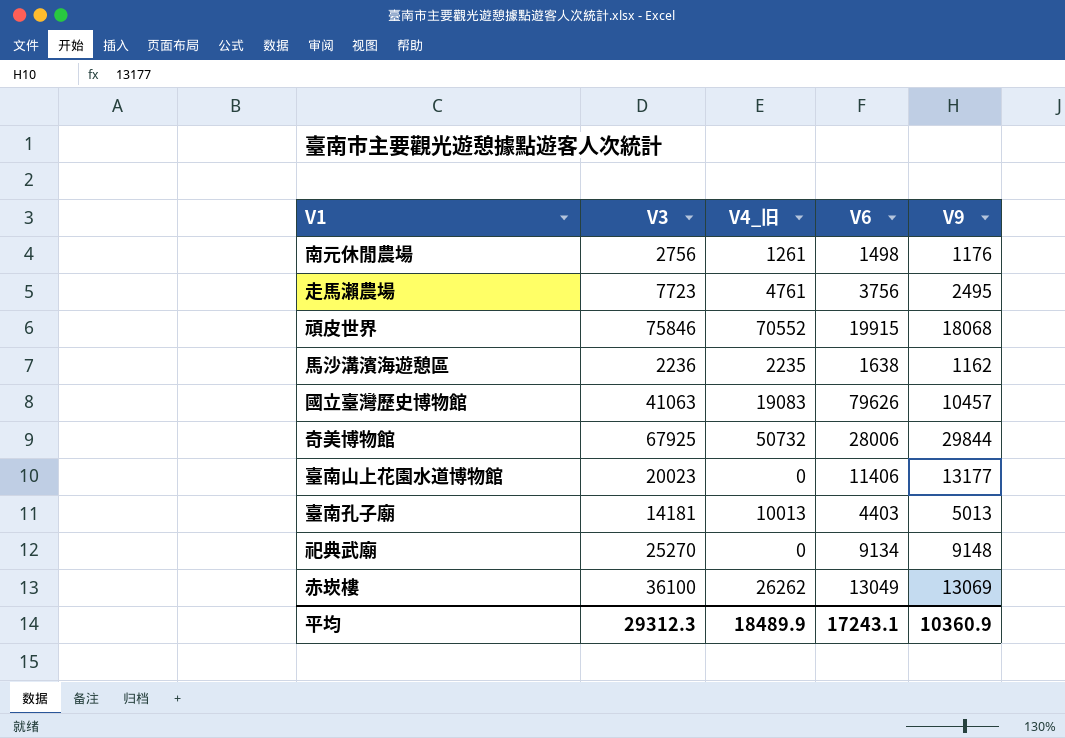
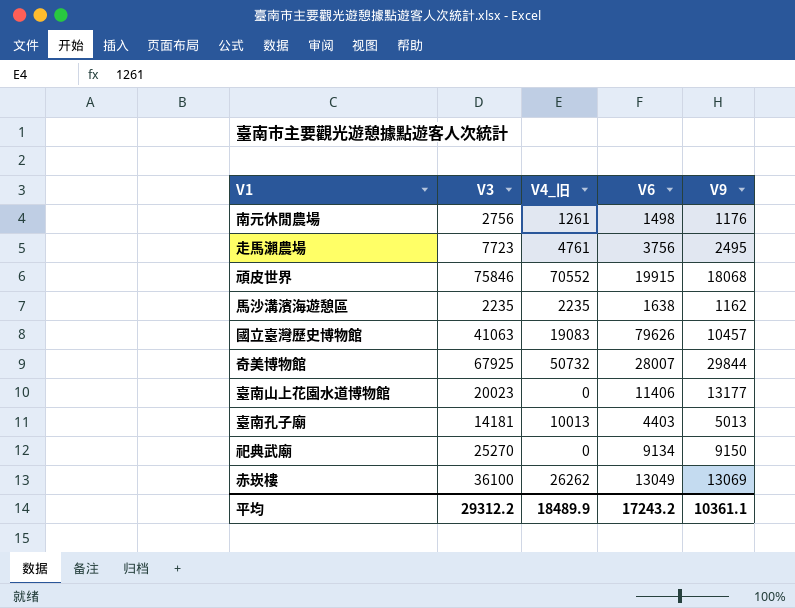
馬沙溝濱海遊憩區 | V3: 2236 -> 2235
奇美博物館 | V6: 28006 -> 28007
祀典武廟 | V9: 9148 -> 9150
平均 | V3: 29312.3 -> 29312.2
平均 | V6: 17243.1 -> 17243.2
平均 | V9: 10360.9 -> 10361.1

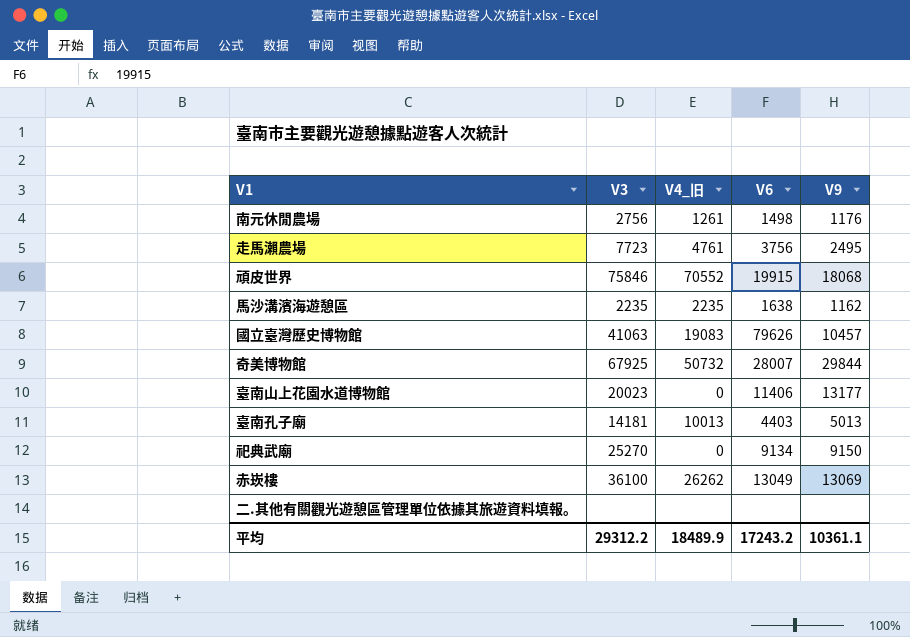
row 二.其他有關觀光遊憩區管理單位依據其旅遊資料填報。: none -> none | none | none | none

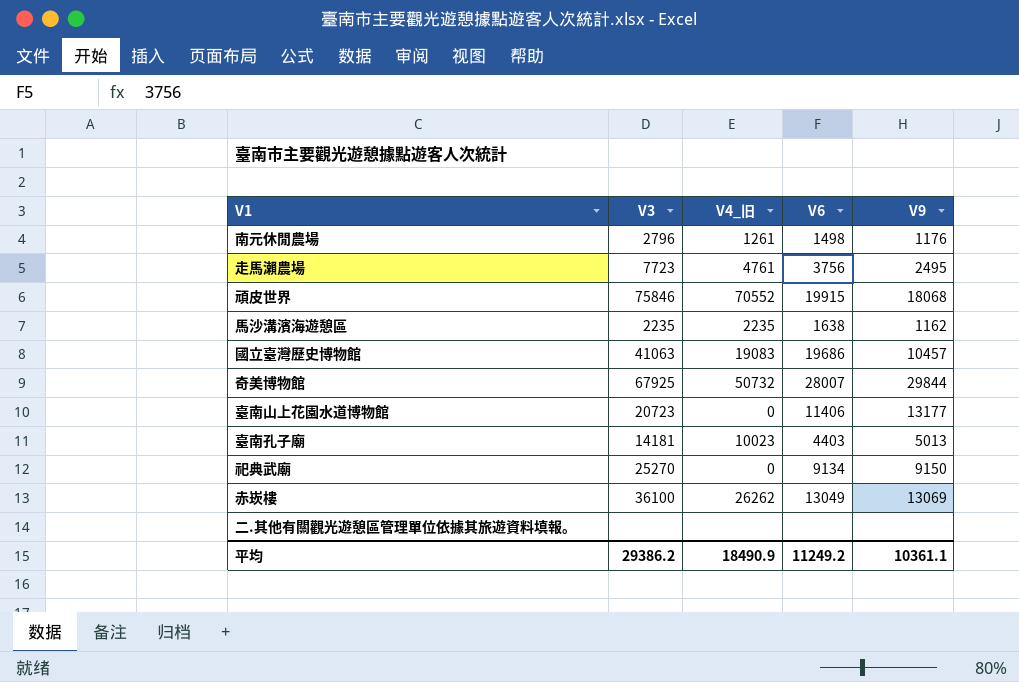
南元休閒農場 | V3: 2756 -> 2796
國立臺灣歷史博物館 | V6: 79626 -> 19686
臺南山上花園水道博物館 | V3: 20023 -> 20723
臺南孔子廟 | V4_旧: 10013 -> 10023
平均 | V3: 29312.2 -> 29386.2
平均 | V4_旧: 18489.9 -> 18490.9
平均 | V6: 17243.2 -> 11249.2

